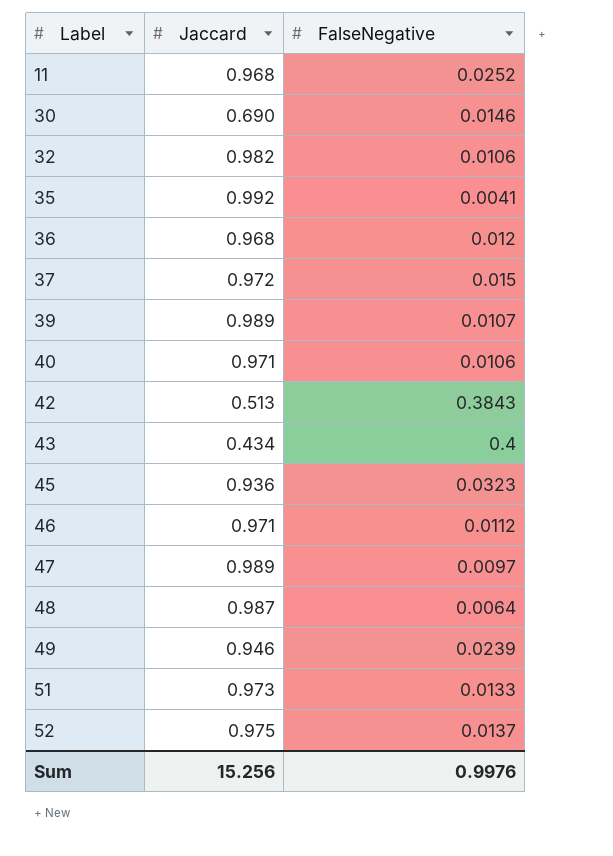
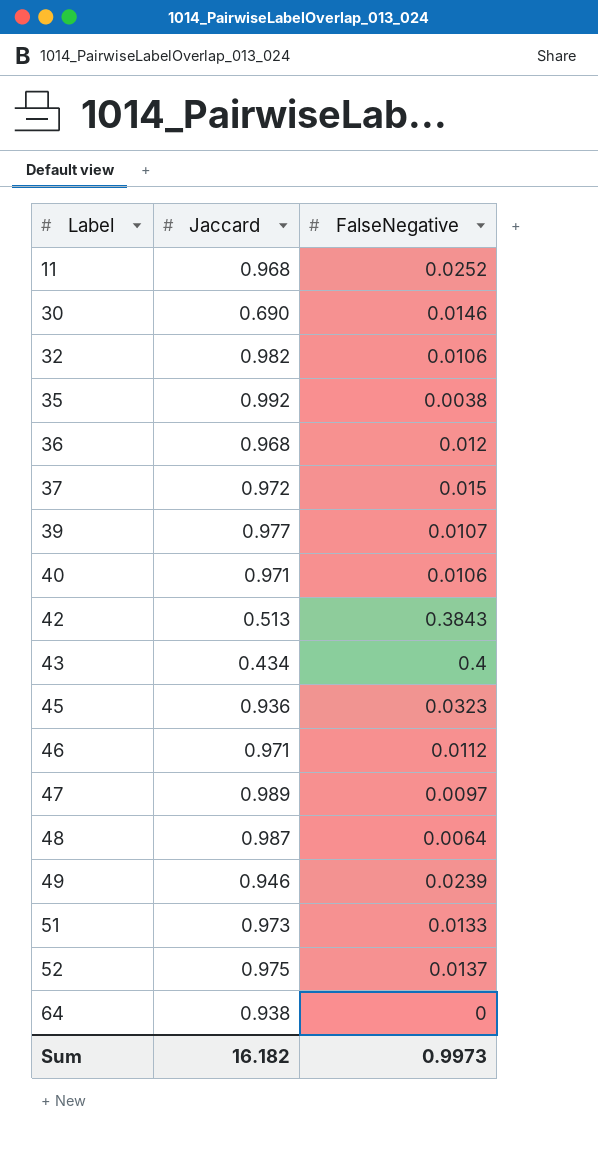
35 | FalseNegative: 0.0041 -> 0.0038
39 | Jaccard: 0.989 -> 0.977
row 64: none -> 0.938 | 0
Sum | Jaccard: 15.256 -> 16.182
Sum | FalseNegative: 0.9976 -> 0.9973

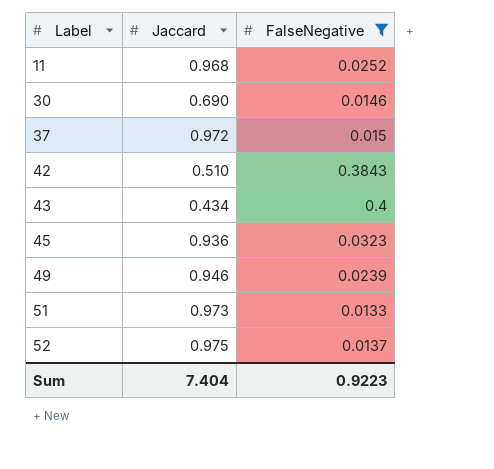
filter: none -> FalseNegative >= 0.0133
42 | Jaccard: 0.513 -> 0.510
Sum | Jaccard: 16.182 -> 7.404
Sum | FalseNegative: 0.9973 -> 0.9223

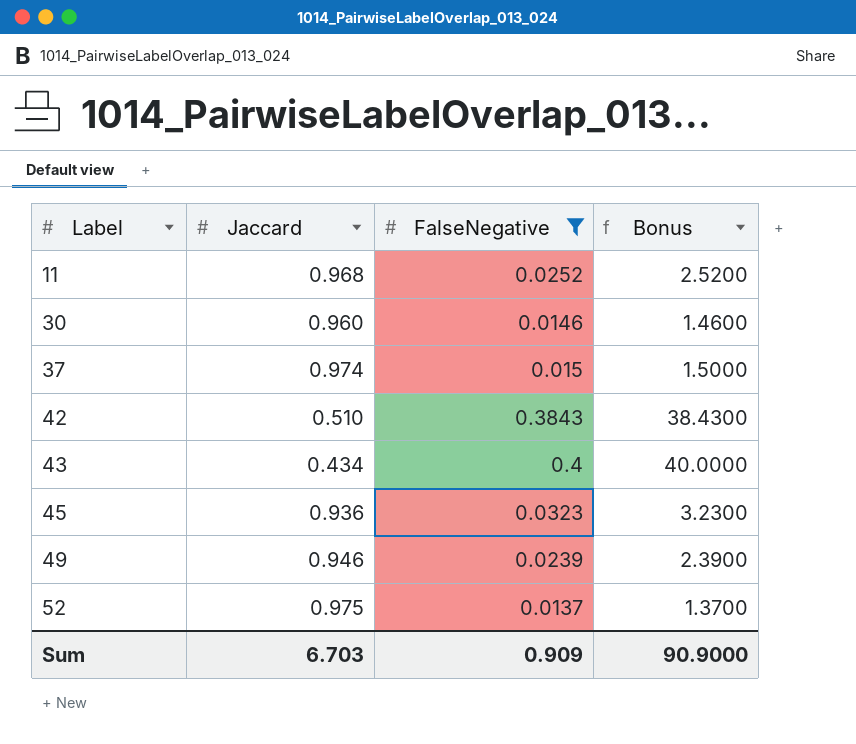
column Bonus | formula: none -> [FalseNegative] * 100
row 51: 0.973 | 0.0133 -> none
30 | Jaccard: 0.690 -> 0.960
37 | Jaccard: 0.972 -> 0.974
Sum | Jaccard: 7.404 -> 6.703
Sum | FalseNegative: 0.9223 -> 0.909

